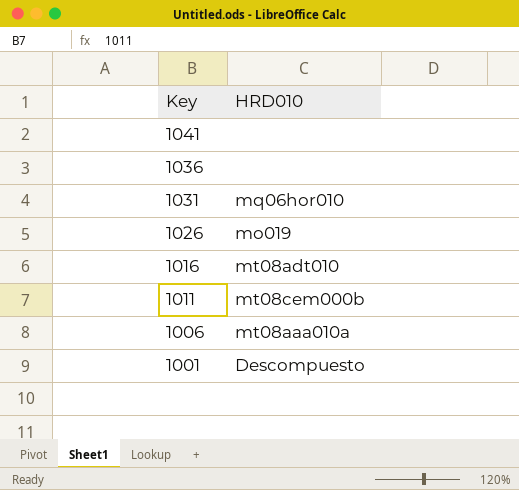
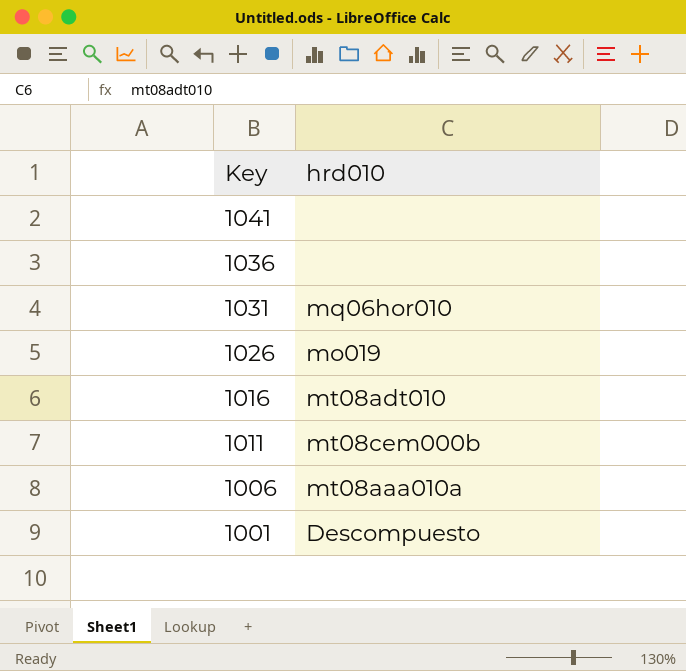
column name: HRD010 -> hrd010

